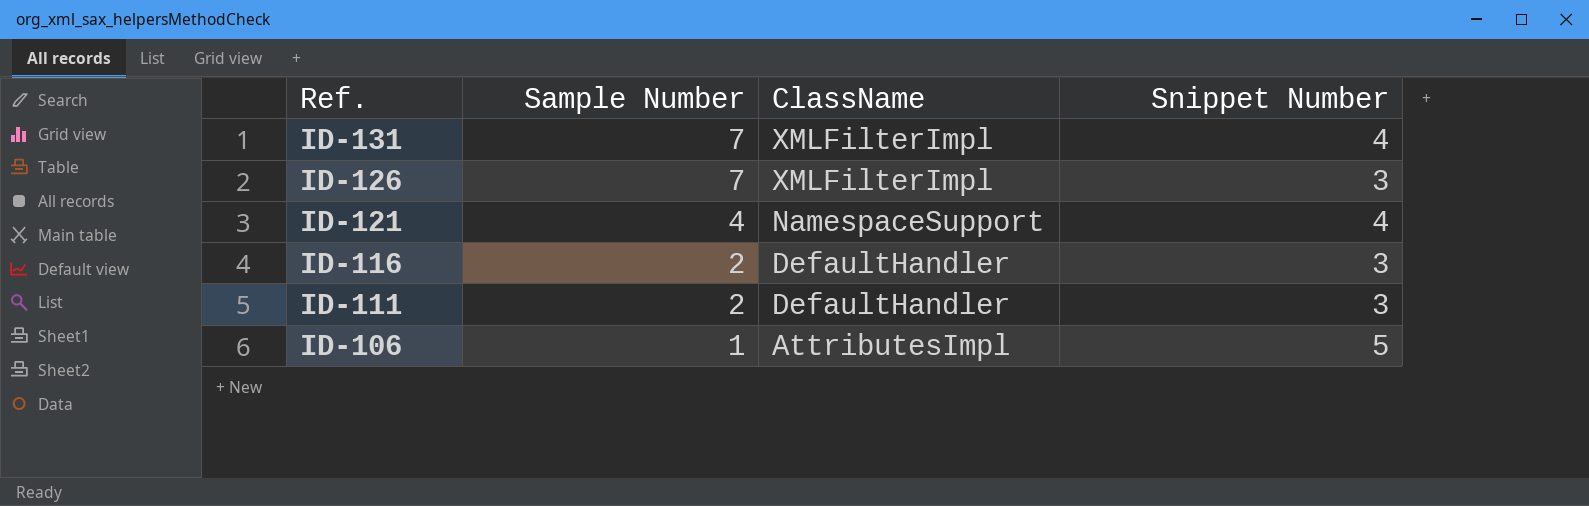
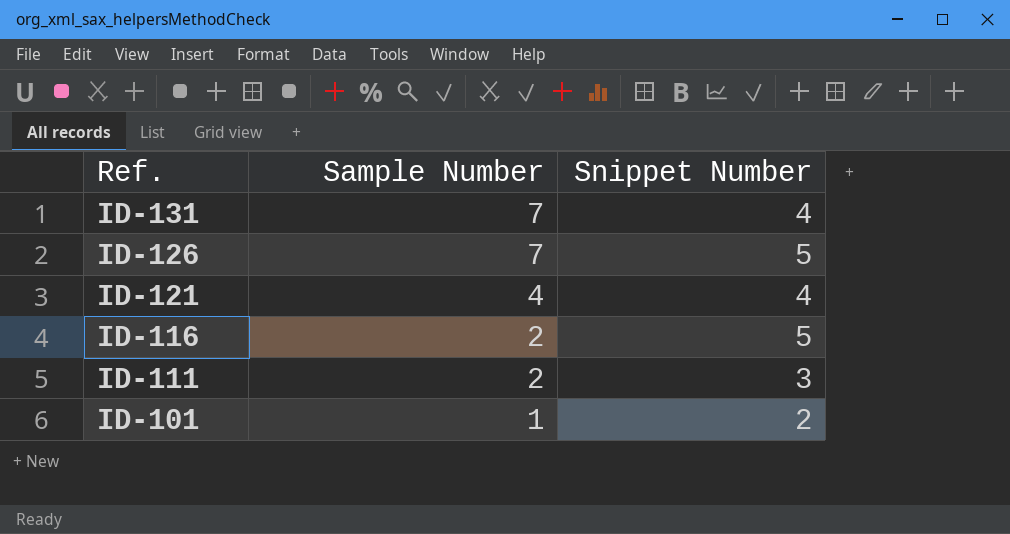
column ClassName | position: 3 -> none
row ID-106: 1 | AttributesImpl | 5 -> none
ID-126 | Snippet Number: 3 -> 5
ID-116 | Snippet Number: 3 -> 5
row ID-101: none -> 1 | 2

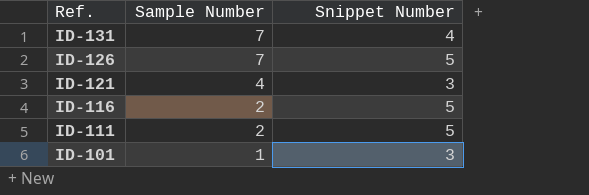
ID-121 | Snippet Number: 4 -> 3
ID-111 | Snippet Number: 3 -> 5
ID-101 | Snippet Number: 2 -> 3

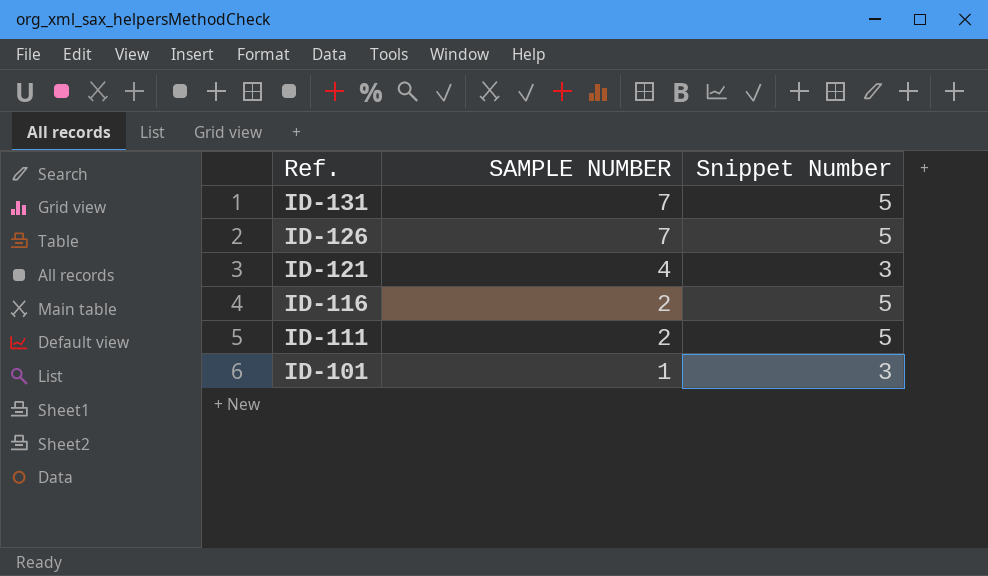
column name: Sample Number -> SAMPLE NUMBER
ID-131 | Snippet Number: 4 -> 5

